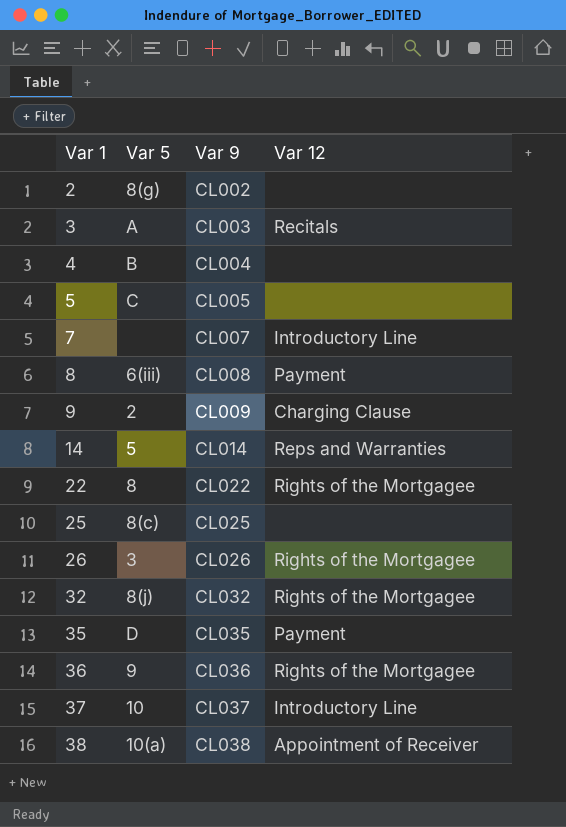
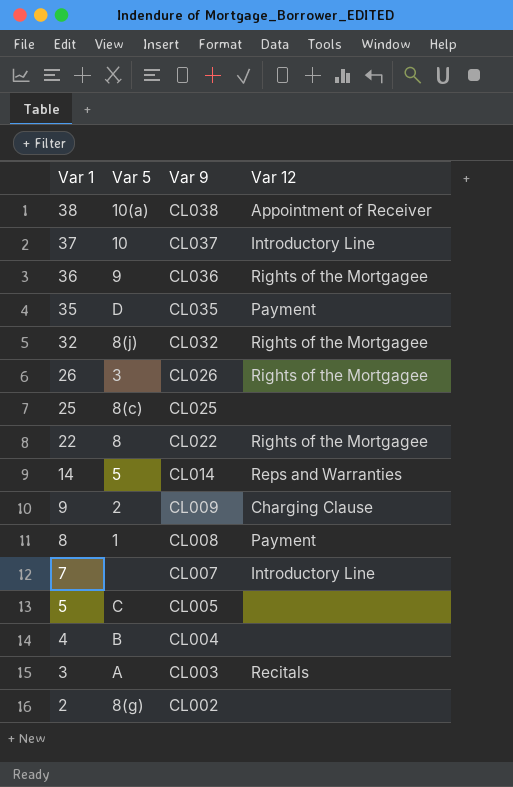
row order: Var 1 ascending -> Var 1 descending
8 | Var 5: 6(iii) -> 1

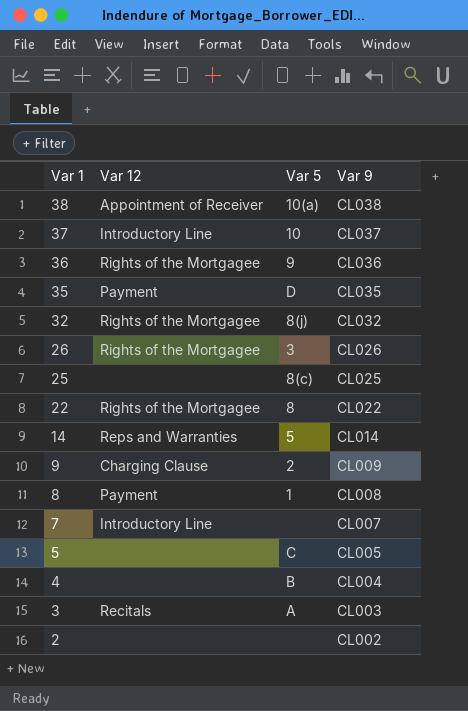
column Var 12 | position: 4 -> 2
2 | Var 5: 8(g) -> none

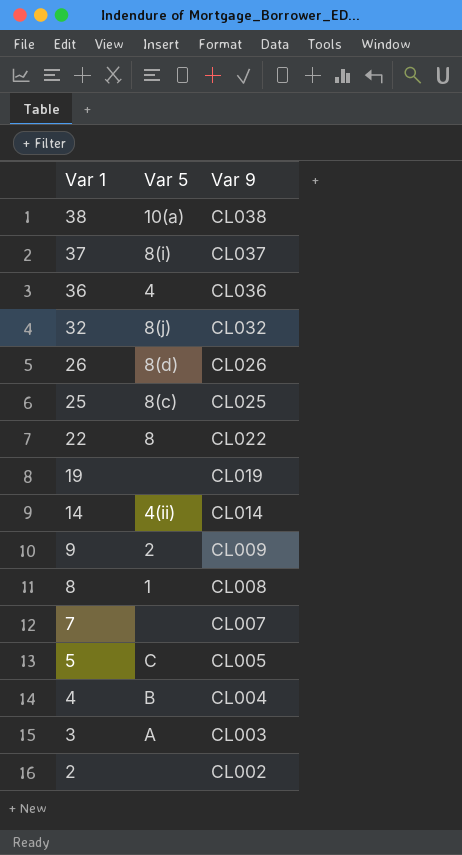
column Var 12 | position: 2 -> none
row 35: Payment | D | CL035 -> none
37 | Var 5: 10 -> 8(i)
36 | Var 5: 9 -> 4
26 | Var 5: 3 -> 8(d)
row 19: none -> none | CL019
14 | Var 5: 5 -> 4(ii)

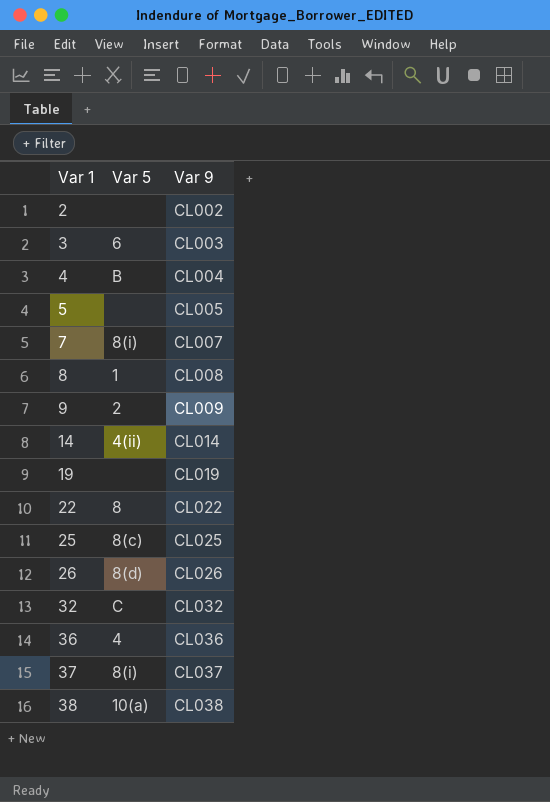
row order: Var 1 descending -> Var 1 ascending
3 | Var 5: A -> 6
5 | Var 5: C -> none
7 | Var 5: none -> 8(i)
32 | Var 5: 8(j) -> C

